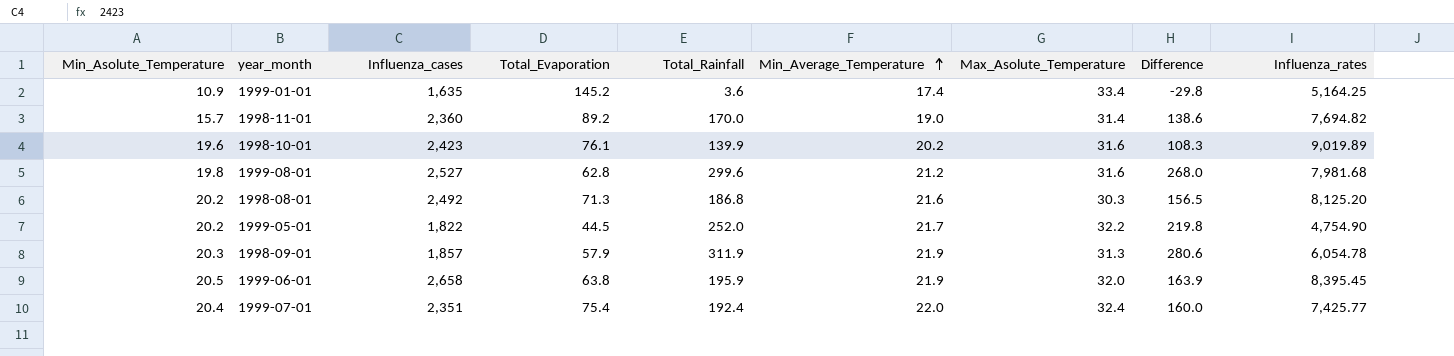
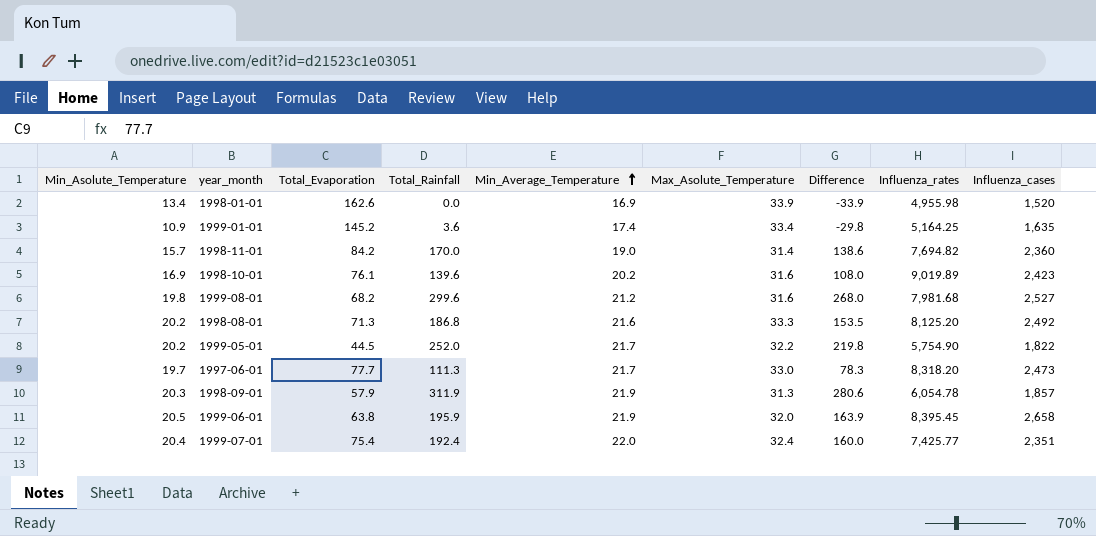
column Influenza_cases | position: 3 -> 9
row 1998-01-01: none -> 13.4 | 162.6 | 0.0 | 16.9 | 33.9 | -33.9 | 4,955.98 | 1,520
1998-11-01 | Total_Evaporation: 89.2 -> 84.2
1998-10-01 | Min_Asolute_Temperature: 19.6 -> 16.9
1998-10-01 | Total_Rainfall: 139.9 -> 139.6
1998-10-01 | Difference: 108.3 -> 108.0
1999-08-01 | Total_Evaporation: 62.8 -> 68.2
1998-08-01 | Max_Asolute_Temperature: 30.3 -> 33.3
1998-08-01 | Difference: 156.5 -> 153.5
1999-05-01 | Influenza_rates: 4,754.90 -> 5,754.90
row 1997-06-01: none -> 19.7 | 77.7 | 111.3 | 21.7 | 33.0 | 78.3 | 8,318.20 | 2,473

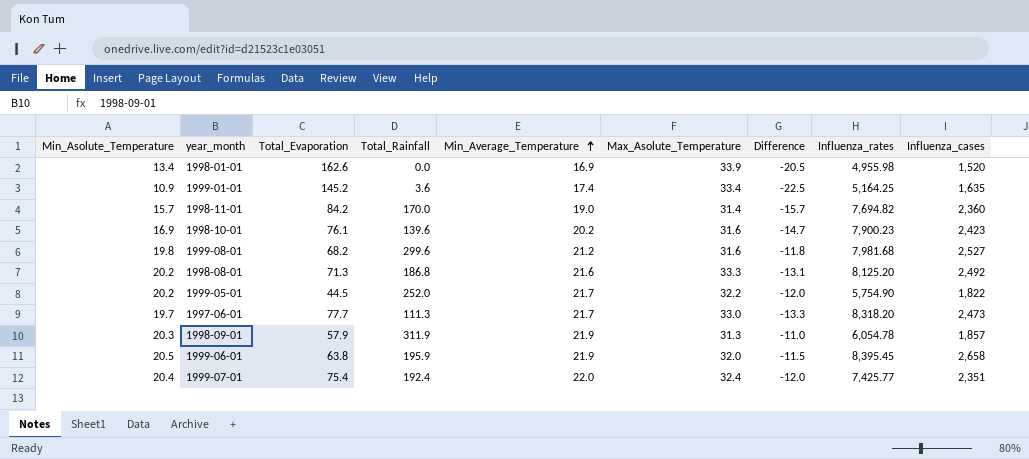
column Difference | formula: [Total_Rainfall] - [Max_Asolute_Temperature] -> [Min_Asolute_Temperature] - [Max_Asolute_Temperature]
1998-10-01 | Influenza_rates: 9,019.89 -> 7,900.23

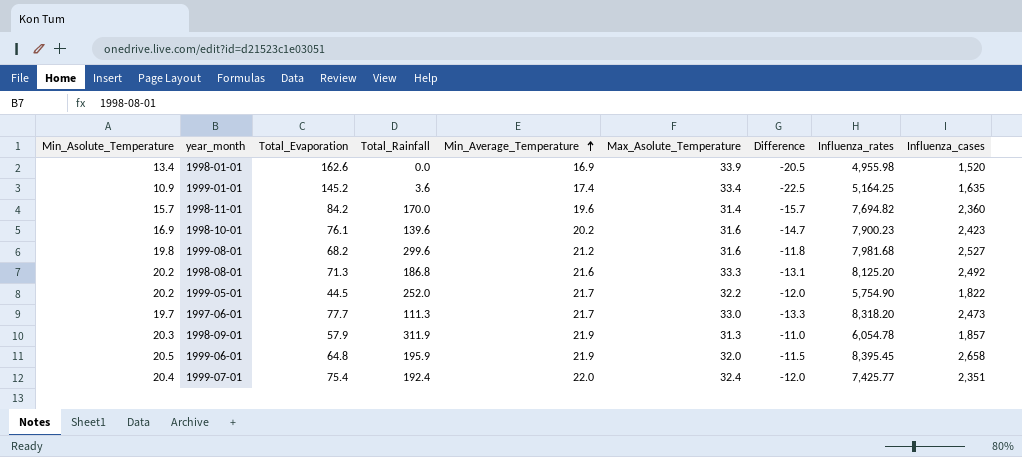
1998-11-01 | Min_Average_Temperature: 19.0 -> 19.6
1999-06-01 | Total_Evaporation: 63.8 -> 64.8

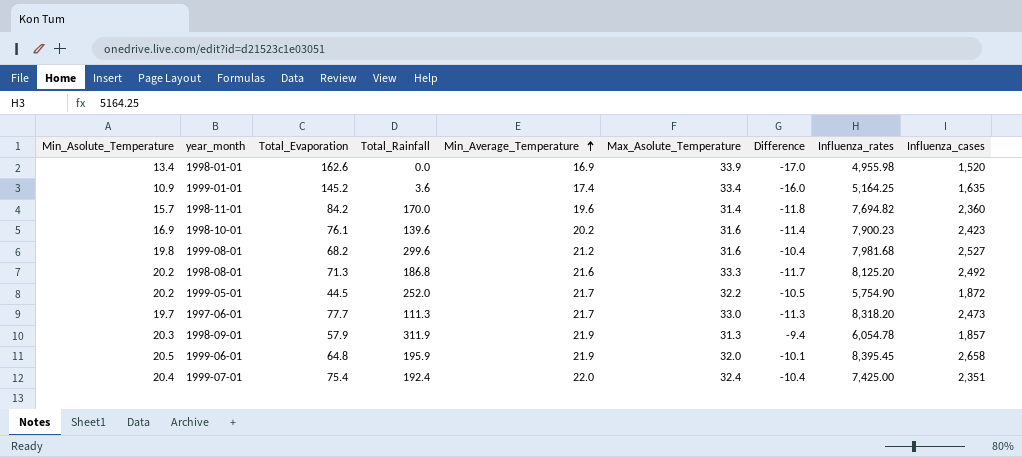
column Difference | formula: [Min_Asolute_Temperature] - [Max_Asolute_Temperature] -> [Min_Average_Temperature] - [Max_Asolute_Temperature]
1999-05-01 | Influenza_cases: 1,822 -> 1,872
1999-07-01 | Influenza_rates: 7,425.77 -> 7,425.00

